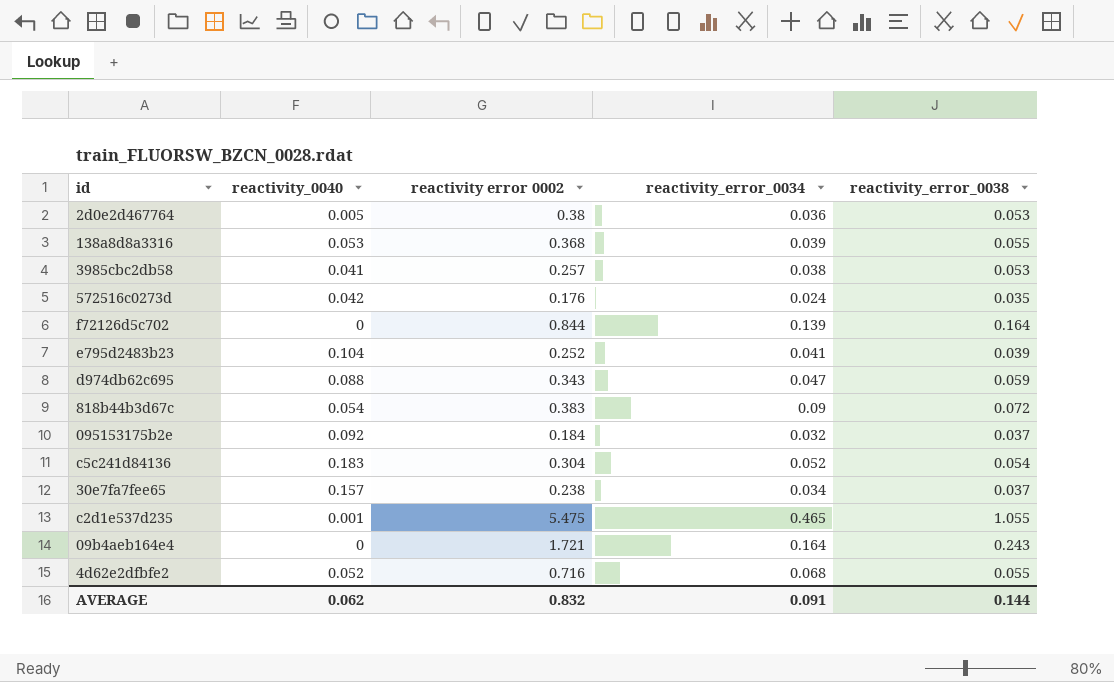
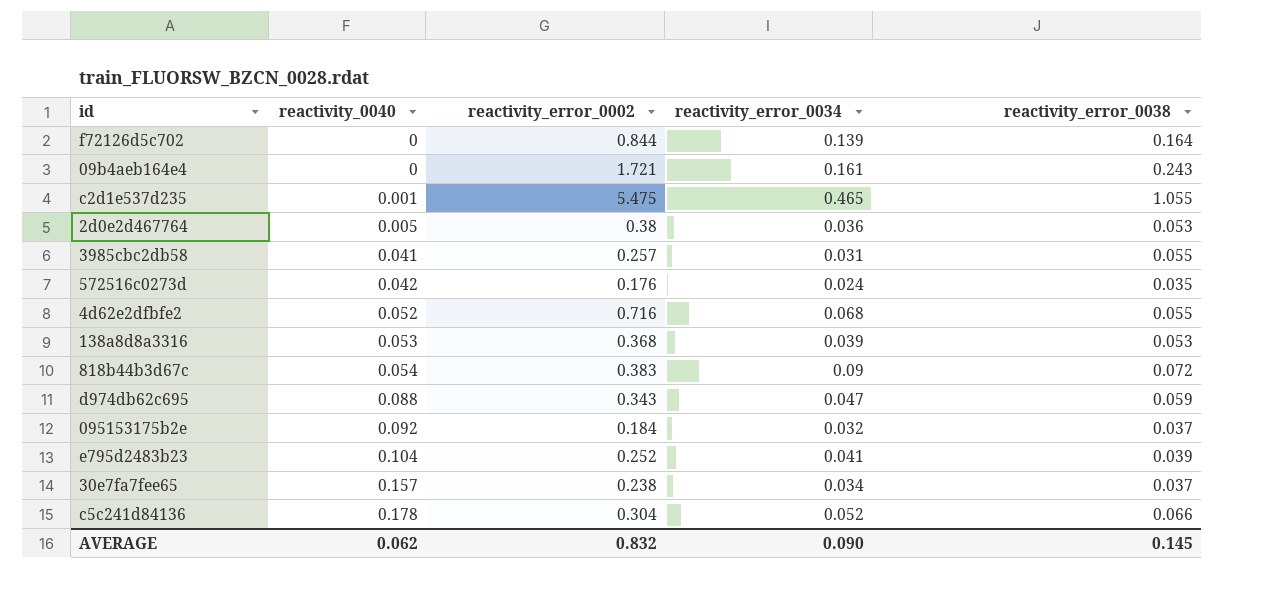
row order: none -> reactivity_0040 ascending
column name: reactivity error 0002 -> reactivity_error_0002
09b4aeb164e4 | reactivity_error_0034: 0.164 -> 0.161
3985cbc2db58 | reactivity_error_0034: 0.038 -> 0.031
3985cbc2db58 | reactivity_error_0038: 0.053 -> 0.055
138a8d8a3316 | reactivity_error_0038: 0.055 -> 0.053
c5c241d84136 | reactivity_0040: 0.183 -> 0.178
c5c241d84136 | reactivity_error_0038: 0.054 -> 0.066
AVERAGE | reactivity_error_0034: 0.091 -> 0.090
AVERAGE | reactivity_error_0038: 0.144 -> 0.145

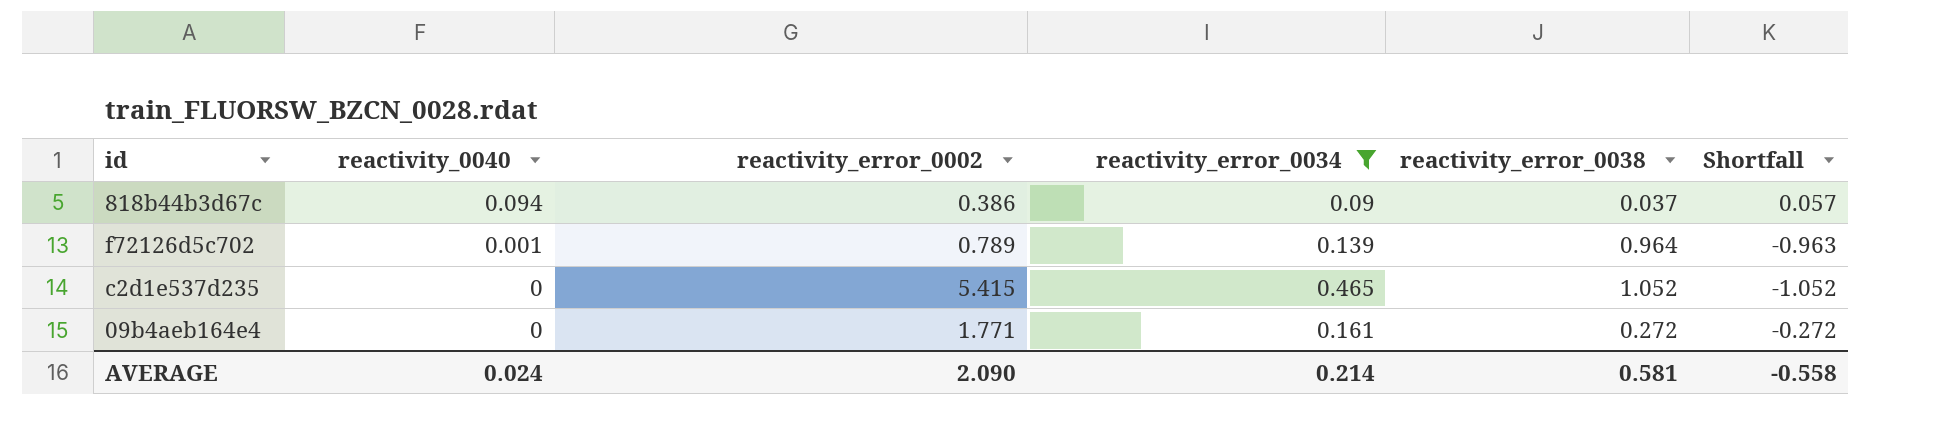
filter: none -> reactivity_error_0034 >= 0.09
row order: reactivity_0040 ascending -> reactivity_0040 descending
column Shortfall | formula: none -> [reactivity_0040] - [reactivity_error_0038]
818b44b3d67c | reactivity_0040: 0.054 -> 0.094
818b44b3d67c | reactivity_error_0002: 0.383 -> 0.386
818b44b3d67c | reactivity_error_0038: 0.072 -> 0.037
f72126d5c702 | reactivity_0040: 0 -> 0.001
f72126d5c702 | reactivity_error_0002: 0.844 -> 0.789
f72126d5c702 | reactivity_error_0038: 0.164 -> 0.964
c2d1e537d235 | reactivity_0040: 0.001 -> 0
c2d1e537d235 | reactivity_error_0002: 5.475 -> 5.415
c2d1e537d235 | reactivity_error_0038: 1.055 -> 1.052
09b4aeb164e4 | reactivity_error_0002: 1.721 -> 1.771
09b4aeb164e4 | reactivity_error_0038: 0.243 -> 0.272
AVERAGE | reactivity_0040: 0.062 -> 0.024
AVERAGE | reactivity_error_0002: 0.832 -> 2.090
AVERAGE | reactivity_error_0034: 0.090 -> 0.214
AVERAGE | reactivity_error_0038: 0.145 -> 0.581

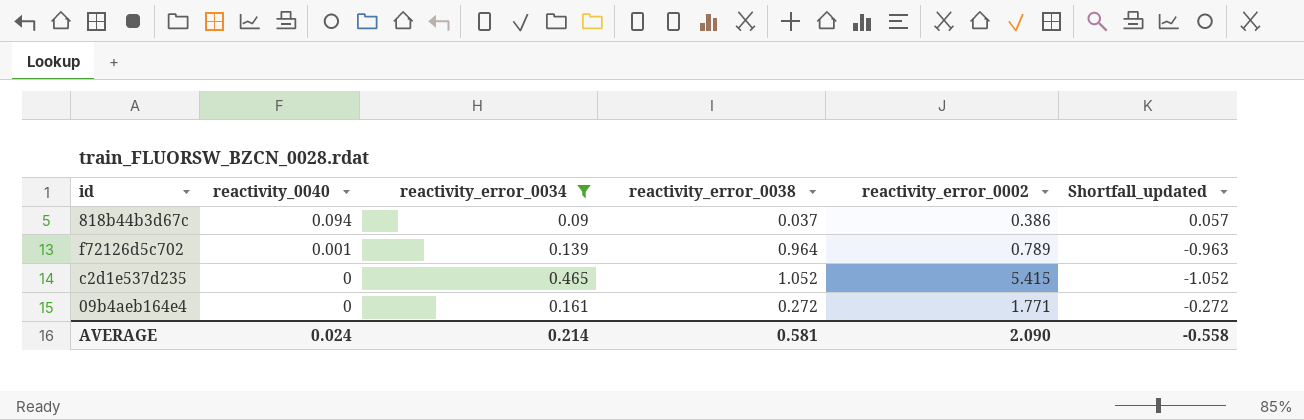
column reactivity_error_0002 | position: 3 -> 5
column name: Shortfall -> Shortfall_updated

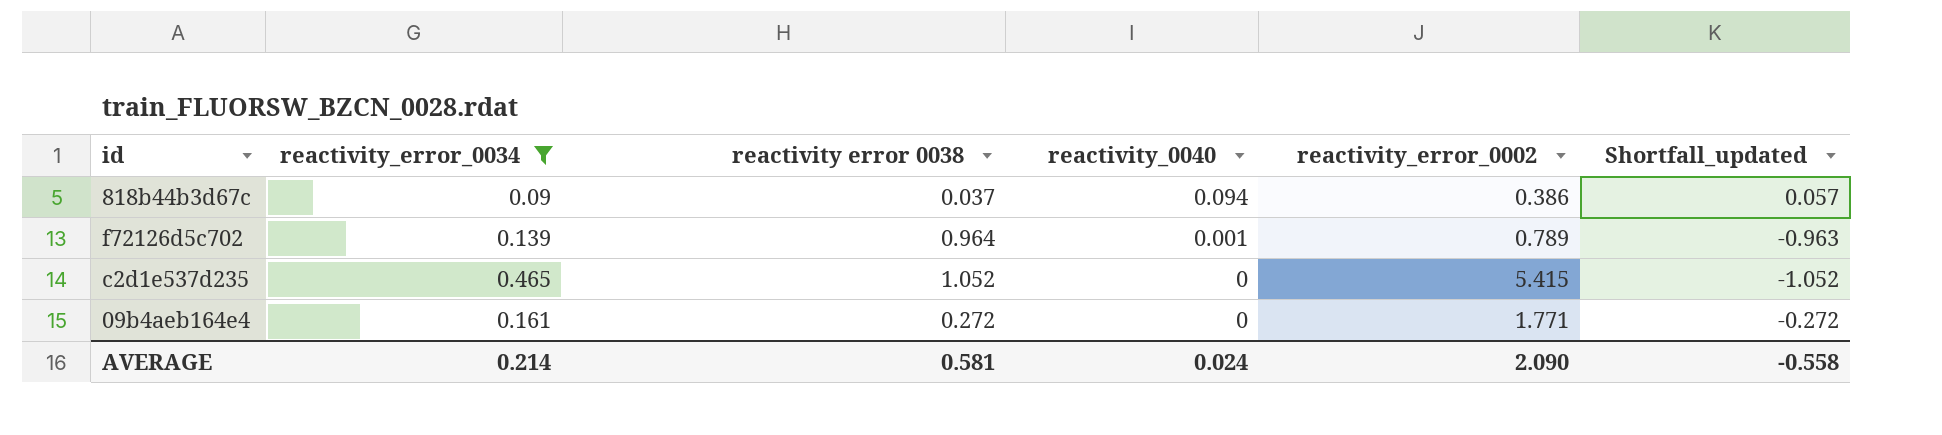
column name: reactivity_error_0038 -> reactivity error 0038
column reactivity_0040 | position: 2 -> 4

